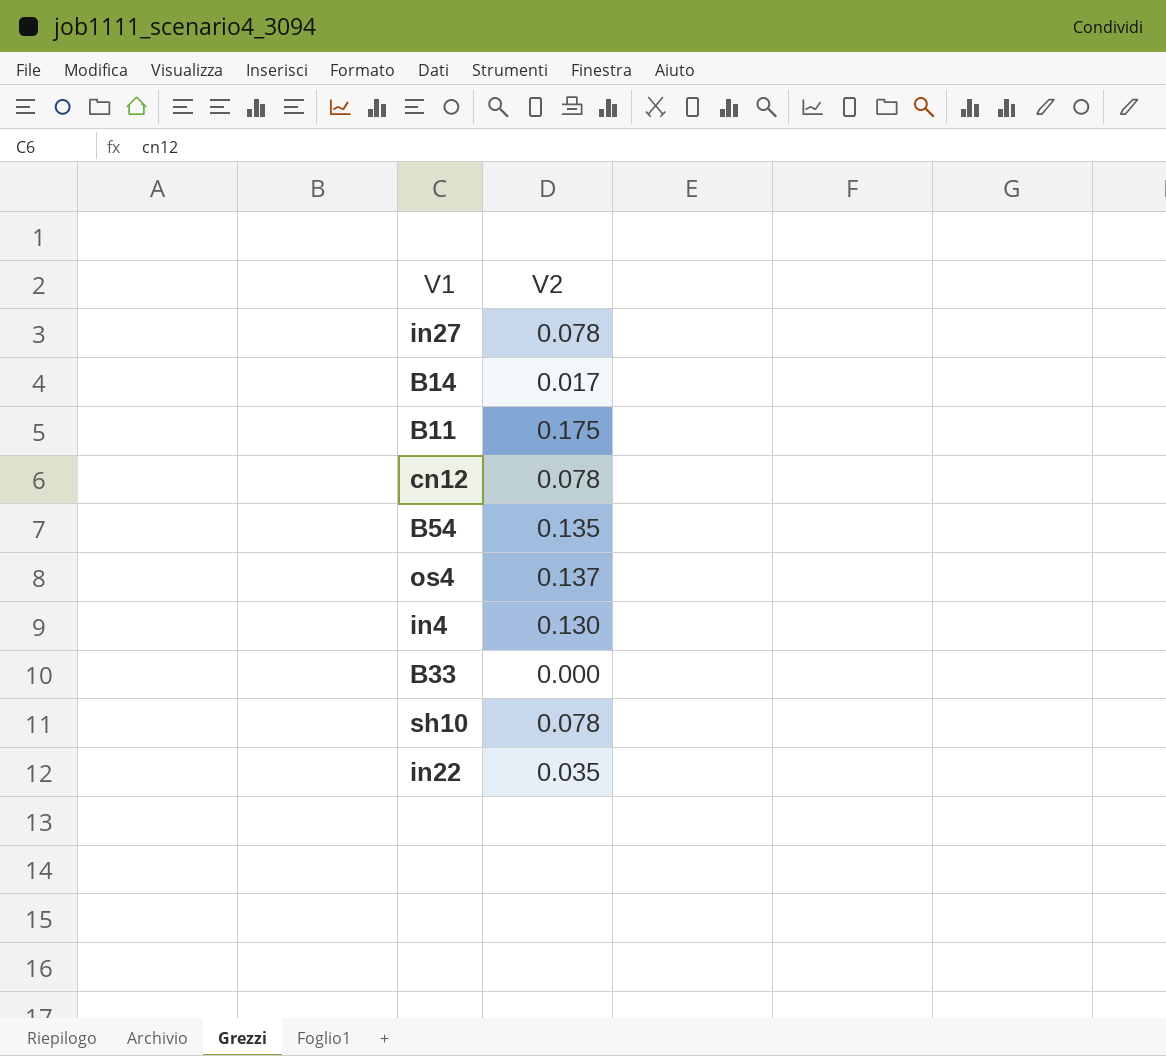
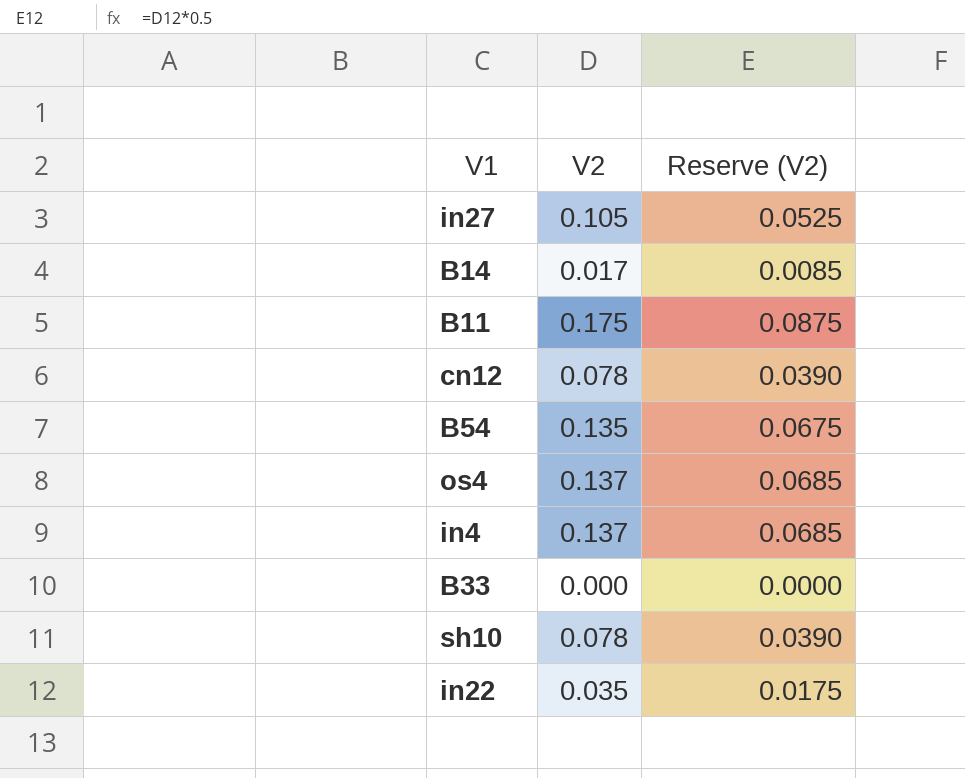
column Reserve (V2) | formula: none -> [V2] * 0.5
in27 | V2: 0.078 -> 0.105
in4 | V2: 0.130 -> 0.137

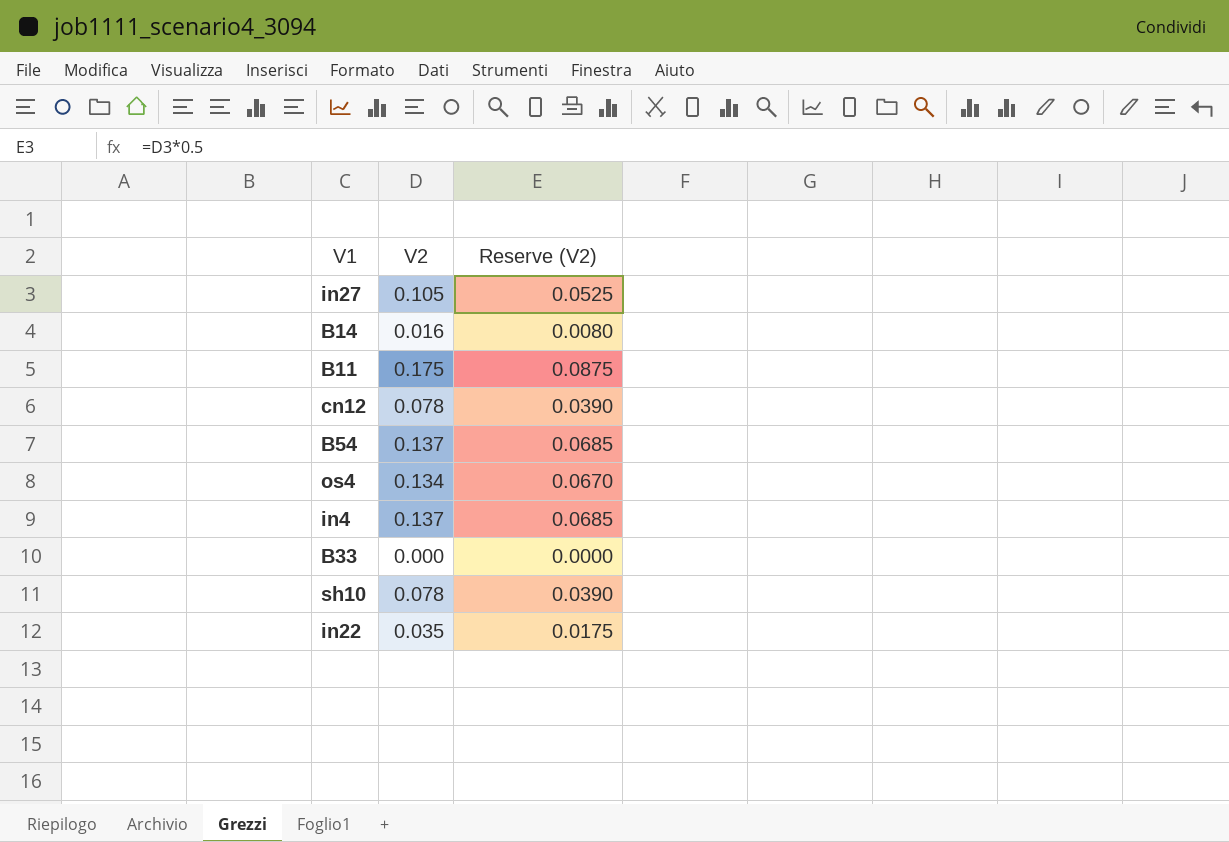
B14 | V2: 0.017 -> 0.016
B14 | Reserve (V2): 0.0085 -> 0.0080
B54 | V2: 0.135 -> 0.137
B54 | Reserve (V2): 0.0675 -> 0.0685
os4 | V2: 0.137 -> 0.134
os4 | Reserve (V2): 0.0685 -> 0.0670

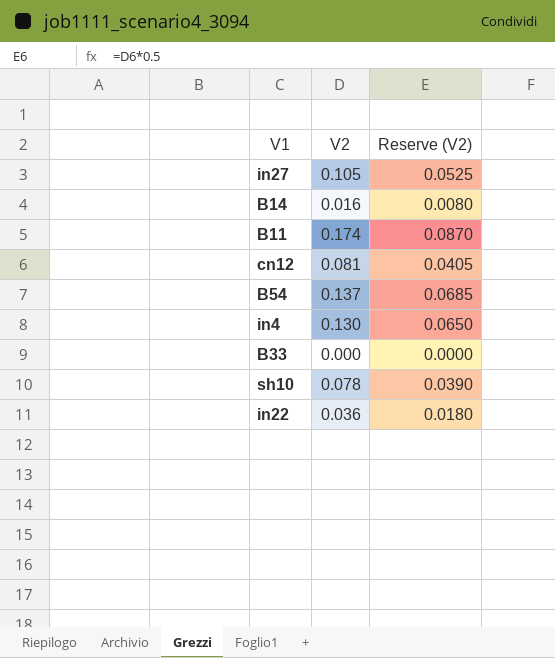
row os4: 0.134 | 0.0670 -> none
B11 | V2: 0.175 -> 0.174
B11 | Reserve (V2): 0.0875 -> 0.0870
cn12 | V2: 0.078 -> 0.081
cn12 | Reserve (V2): 0.0390 -> 0.0405
in4 | V2: 0.137 -> 0.130
in4 | Reserve (V2): 0.0685 -> 0.0650
in22 | V2: 0.035 -> 0.036
in22 | Reserve (V2): 0.0175 -> 0.0180

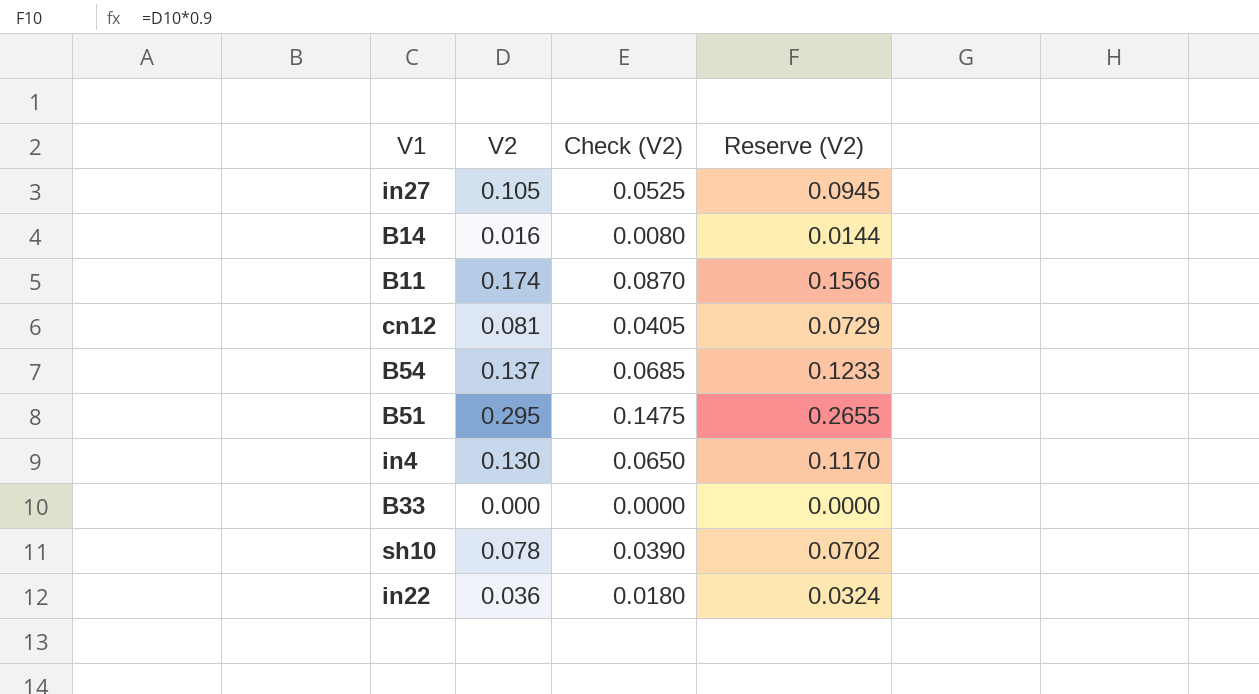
column Check (V2) | formula: none -> [V2] * 0.5
column Reserve (V2) | formula: [V2] * 0.5 -> [V2] * 0.9
row B51: none -> 0.295 | 0.1475 | 0.2655

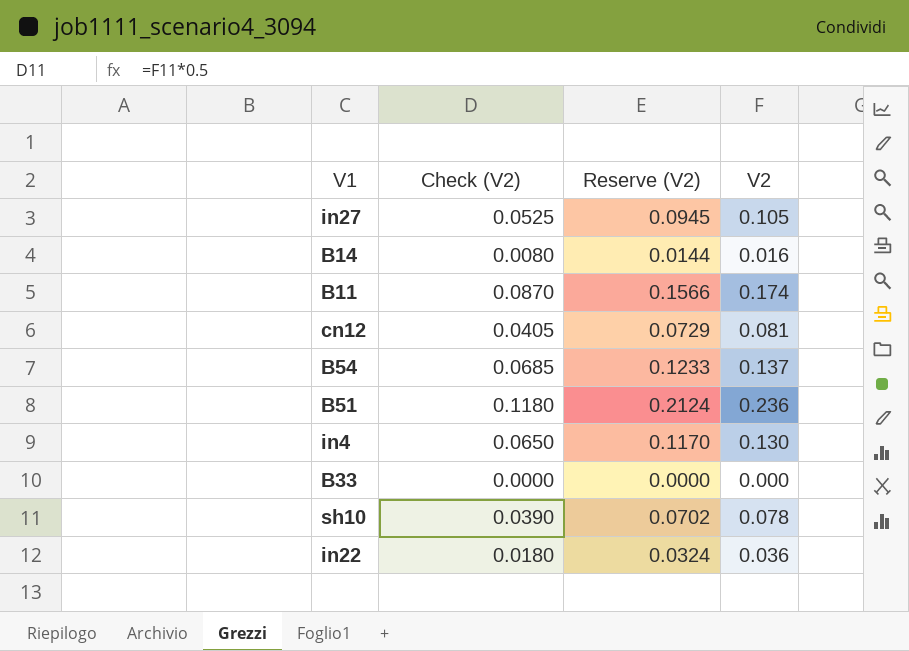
column V2 | position: 2 -> 4
B51 | Check (V2): 0.1475 -> 0.1180
B51 | Reserve (V2): 0.2655 -> 0.2124
B51 | V2: 0.295 -> 0.236

